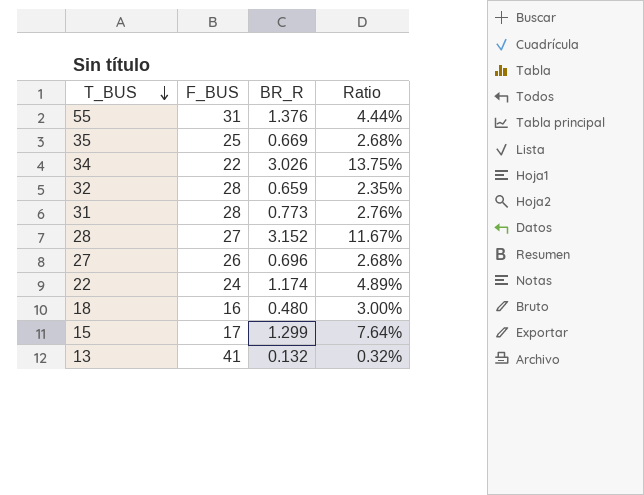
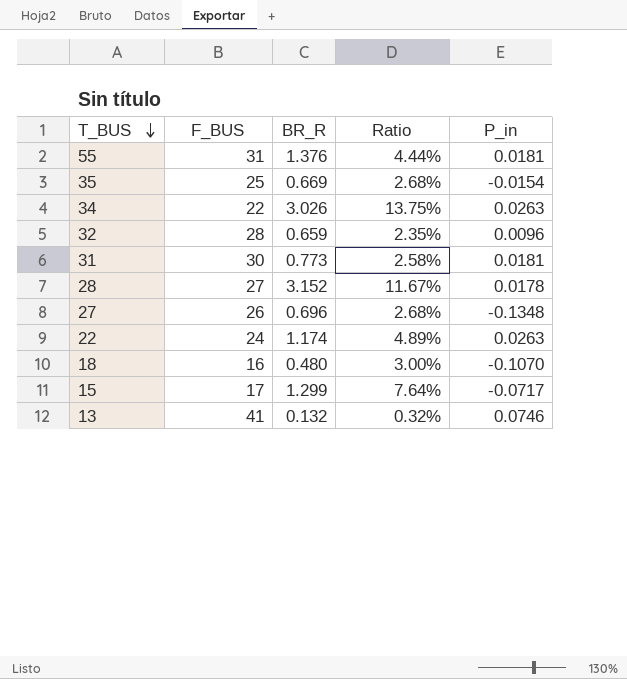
column P_in | position: none -> 5
31 | F_BUS: 28 -> 30
31 | Ratio: 2.76% -> 2.58%

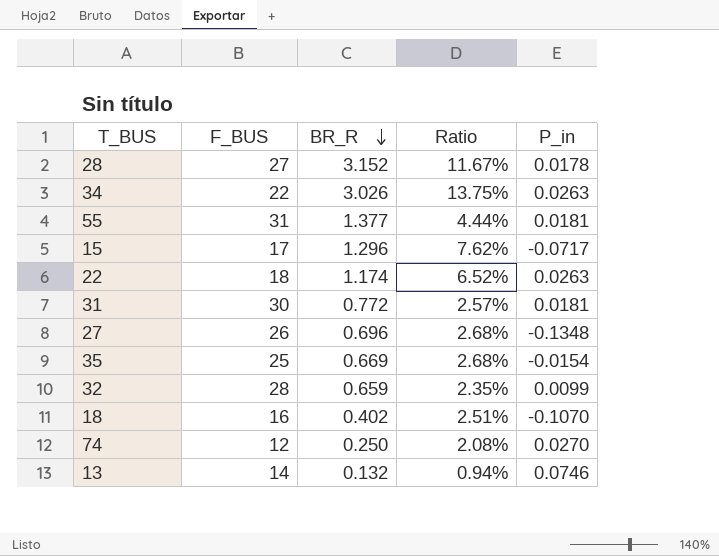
row order: T_BUS descending -> BR_R descending
55 | BR_R: 1.376 -> 1.377
15 | BR_R: 1.299 -> 1.296
15 | Ratio: 7.64% -> 7.62%
22 | F_BUS: 24 -> 18
22 | Ratio: 4.89% -> 6.52%
31 | BR_R: 0.773 -> 0.772
31 | Ratio: 2.58% -> 2.57%
32 | P_in: 0.0096 -> 0.0099
18 | BR_R: 0.480 -> 0.402
18 | Ratio: 3.00% -> 2.51%
row 74: none -> 12 | 0.250 | 2.08% | 0.0270
13 | F_BUS: 41 -> 14
13 | Ratio: 0.32% -> 0.94%

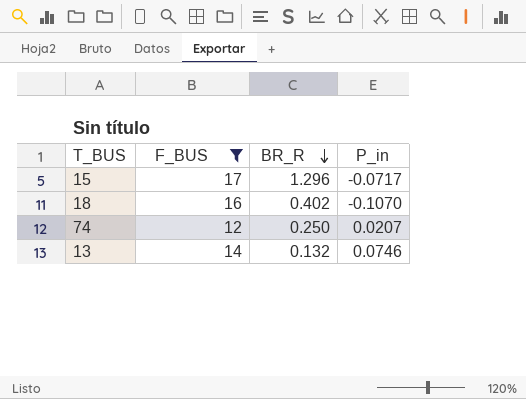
filter: none -> F_BUS <= 17
column Ratio | formula: [BR_R] / [F_BUS] -> none
74 | P_in: 0.0270 -> 0.0207

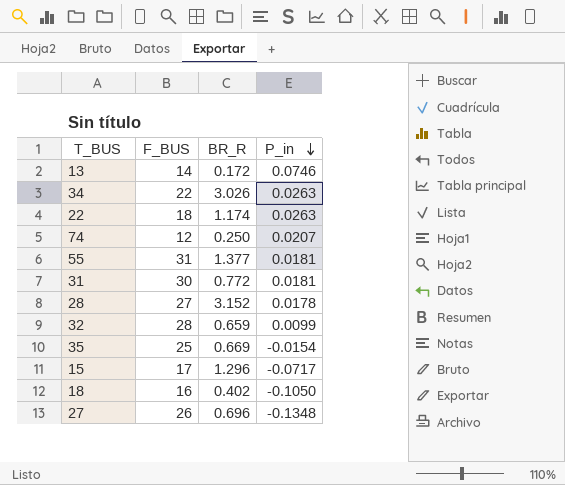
filter: F_BUS <= 17 -> none
row order: BR_R descending -> P_in descending
13 | BR_R: 0.132 -> 0.172
18 | P_in: -0.1070 -> -0.1050

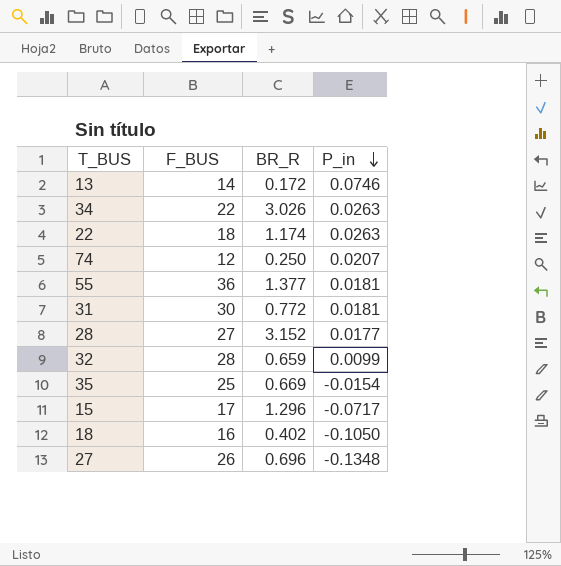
55 | F_BUS: 31 -> 36
28 | P_in: 0.0178 -> 0.0177

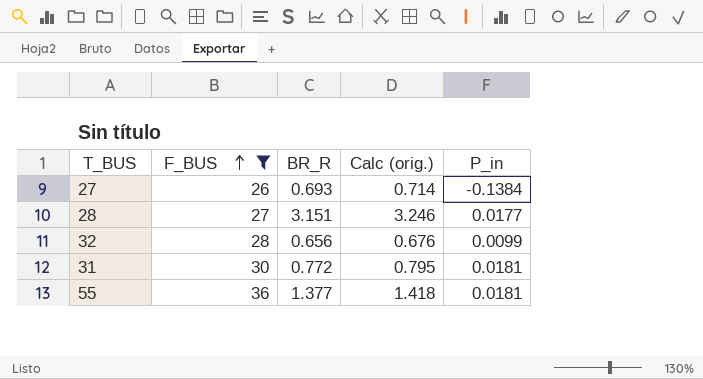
filter: none -> F_BUS >= 26
row order: P_in descending -> F_BUS ascending
column Calc (orig.) | formula: none -> [BR_R] * 1.03
27 | BR_R: 0.696 -> 0.693
27 | P_in: -0.1348 -> -0.1384
28 | BR_R: 3.152 -> 3.151
32 | BR_R: 0.659 -> 0.656

